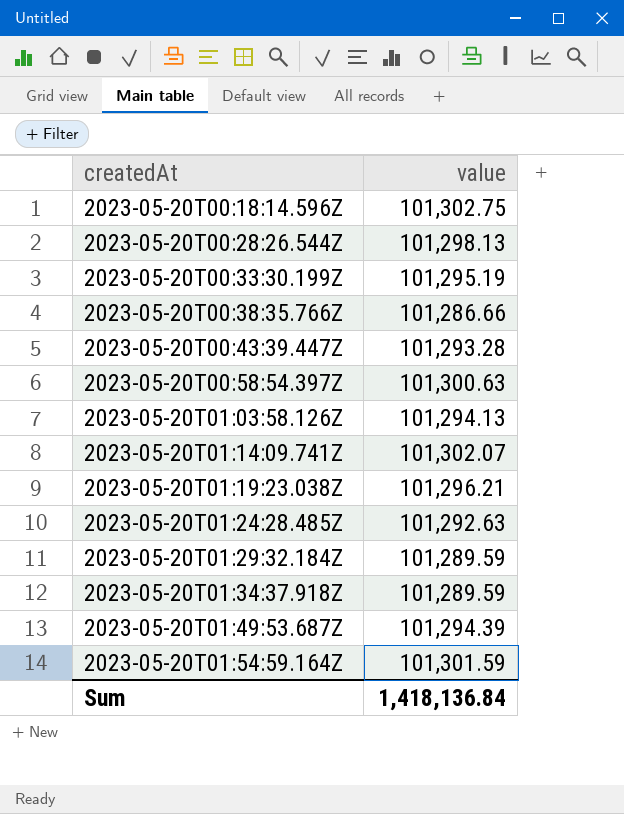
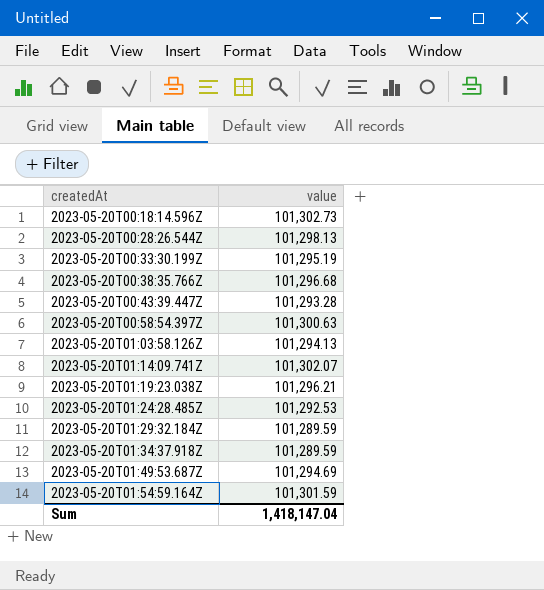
2023-05-20T00:18:14.596Z | value: 101,302.75 -> 101,302.73
2023-05-20T00:38:35.766Z | value: 101,286.66 -> 101,296.68
2023-05-20T01:24:28.485Z | value: 101,292.63 -> 101,292.53
2023-05-20T01:49:53.687Z | value: 101,294.39 -> 101,294.69
Sum | value: 1,418,136.84 -> 1,418,147.04

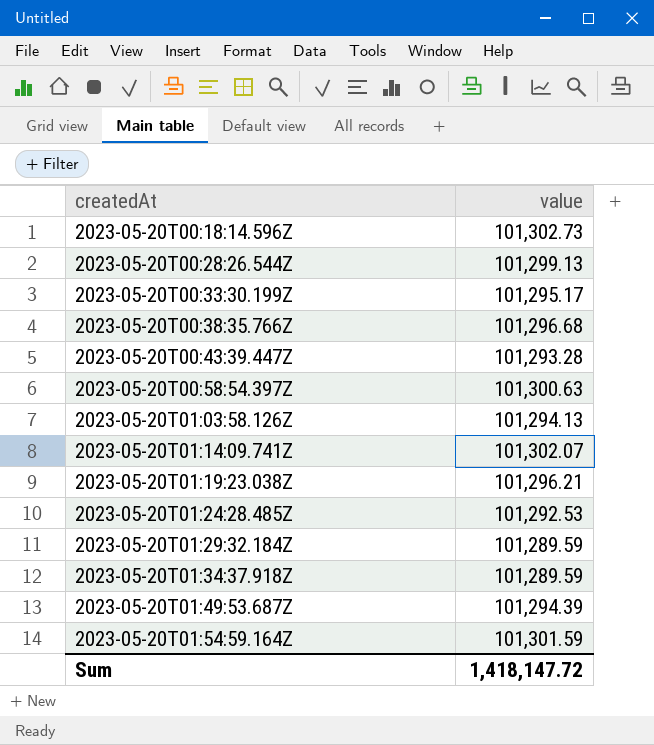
2023-05-20T00:28:26.544Z | value: 101,298.13 -> 101,299.13
2023-05-20T00:33:30.199Z | value: 101,295.19 -> 101,295.17
2023-05-20T01:49:53.687Z | value: 101,294.69 -> 101,294.39
Sum | value: 1,418,147.04 -> 1,418,147.72

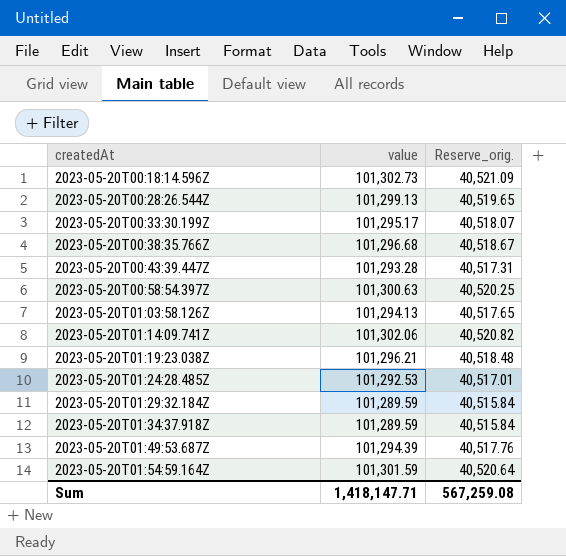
column Reserve_orig. | formula: none -> [value] * 0.4
2023-05-20T01:14:09.741Z | value: 101,302.07 -> 101,302.06
Sum | value: 1,418,147.72 -> 1,418,147.71

